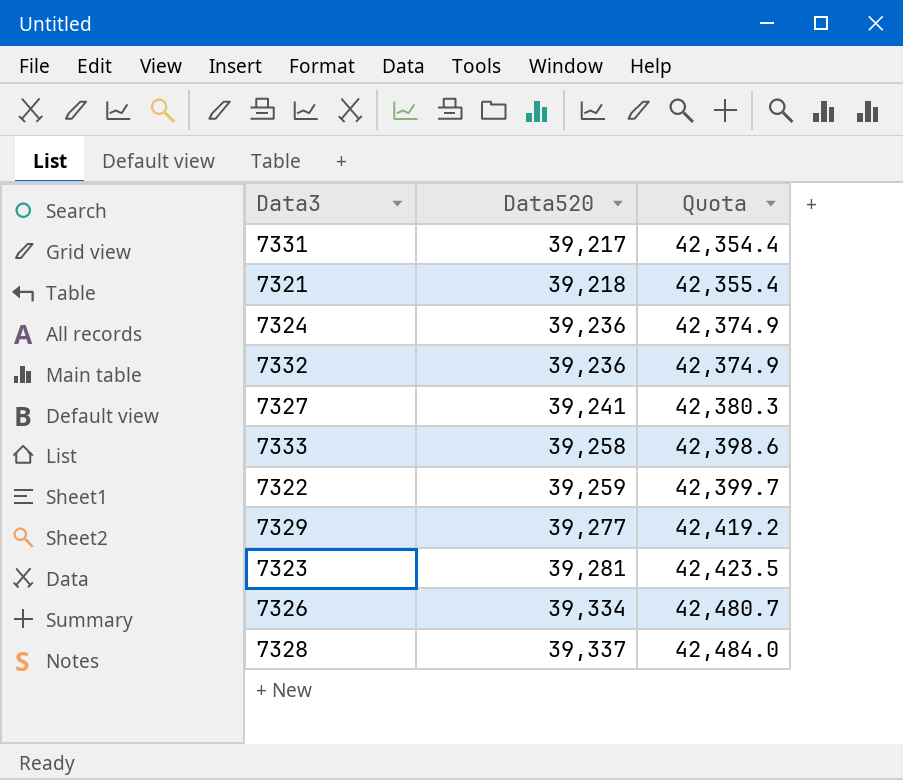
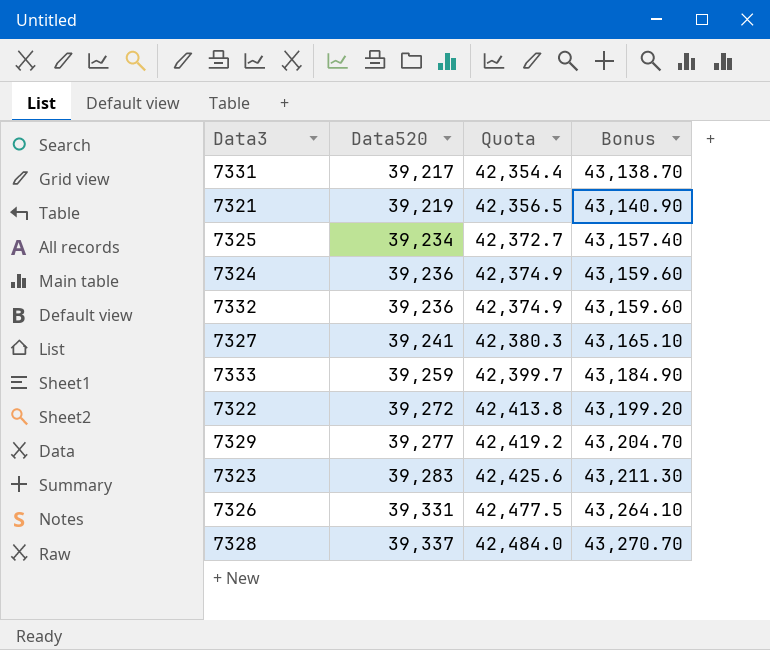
column Bonus | formula: none -> [Data520] * 1.1
7321 | Data520: 39,218 -> 39,219
7321 | Quota: 42,355.4 -> 42,356.5
row 7325: none -> 39,234 | 42,372.7 | 43,157.40
7333 | Data520: 39,258 -> 39,259
7333 | Quota: 42,398.6 -> 42,399.7
7322 | Data520: 39,259 -> 39,272
7322 | Quota: 42,399.7 -> 42,413.8
7323 | Data520: 39,281 -> 39,283
7323 | Quota: 42,423.5 -> 42,425.6
7326 | Data520: 39,334 -> 39,331
7326 | Quota: 42,480.7 -> 42,477.5

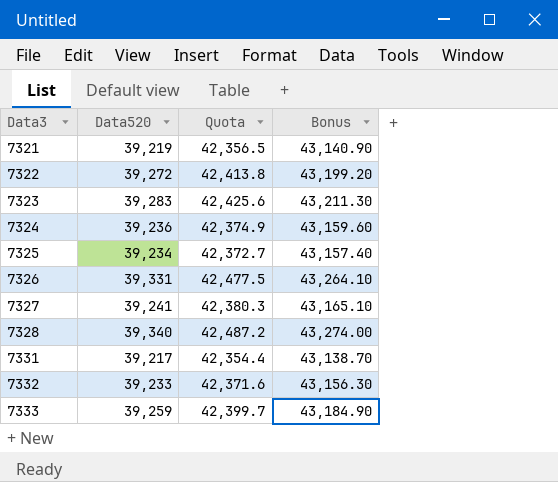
row order: Data520 ascending -> Data3 ascending
row 7329: 39,277 | 42,419.2 | 43,204.70 -> none
7328 | Data520: 39,337 -> 39,340
7328 | Quota: 42,484.0 -> 42,487.2
7328 | Bonus: 43,270.70 -> 43,274.00
7332 | Data520: 39,236 -> 39,233
7332 | Quota: 42,374.9 -> 42,371.6
7332 | Bonus: 43,159.60 -> 43,156.30

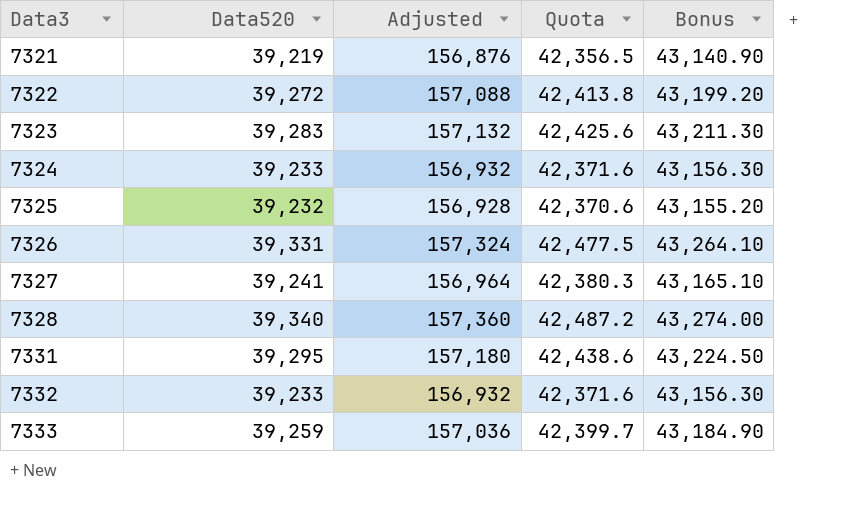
column Adjusted | formula: none -> [Data520] * 4
7324 | Data520: 39,236 -> 39,233
7324 | Quota: 42,374.9 -> 42,371.6
7324 | Bonus: 43,159.60 -> 43,156.30
7325 | Data520: 39,234 -> 39,232
7325 | Quota: 42,372.7 -> 42,370.6
7325 | Bonus: 43,157.40 -> 43,155.20
7331 | Data520: 39,217 -> 39,295
7331 | Quota: 42,354.4 -> 42,438.6
7331 | Bonus: 43,138.70 -> 43,224.50

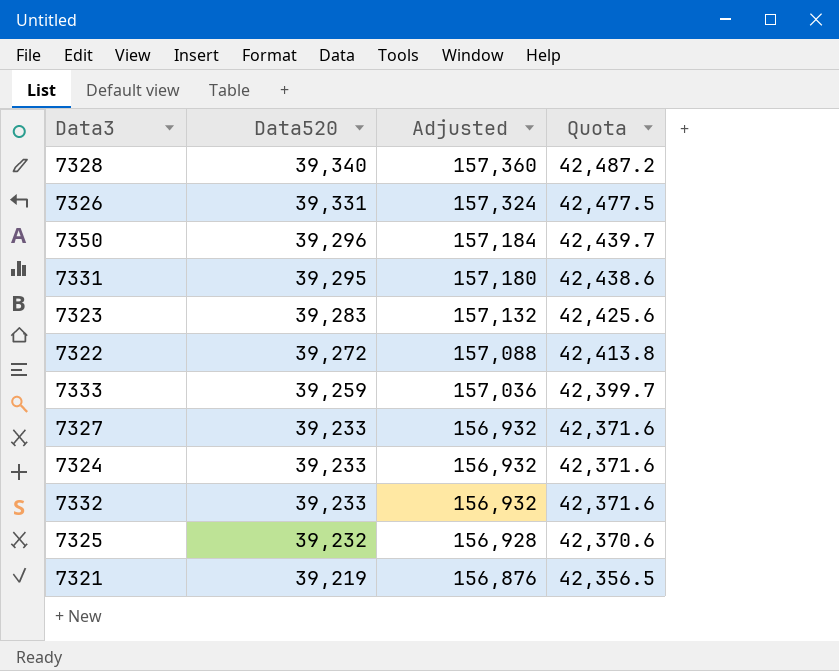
row order: Data3 ascending -> Data520 descending
column Bonus | formula: [Data520] * 1.1 -> none
row 7350: none -> 39,296 | 157,184 | 42,439.7
7327 | Data520: 39,241 -> 39,233
7327 | Adjusted: 156,964 -> 156,932
7327 | Quota: 42,380.3 -> 42,371.6

